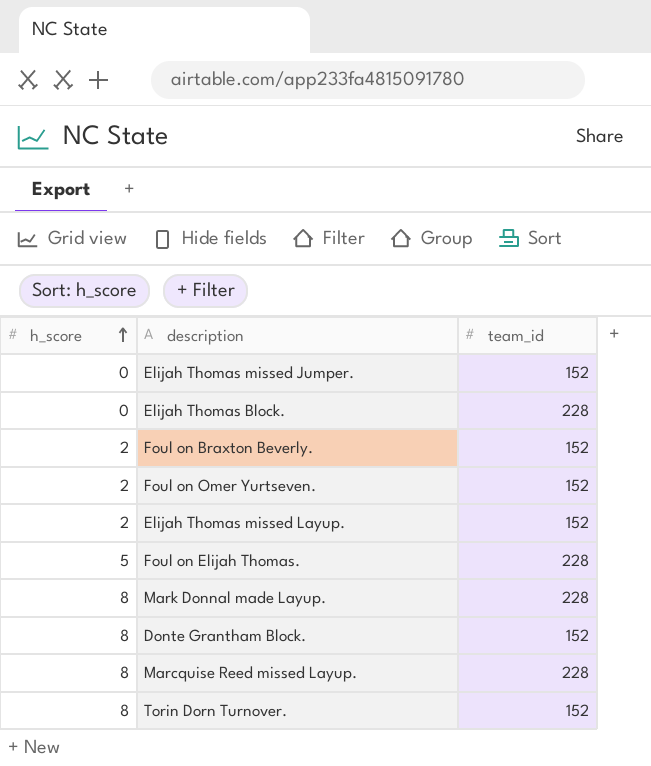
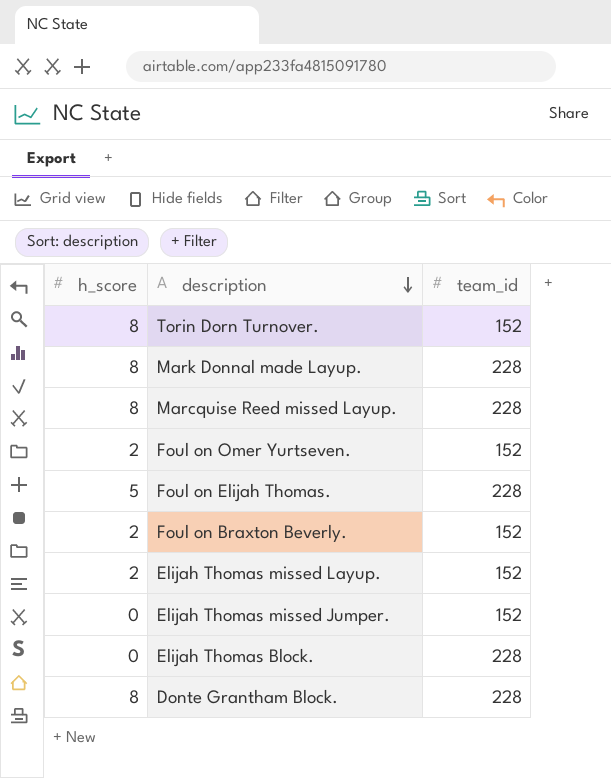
row order: h_score ascending -> description descending
Donte Grantham Block. | team_id: 152 -> 228

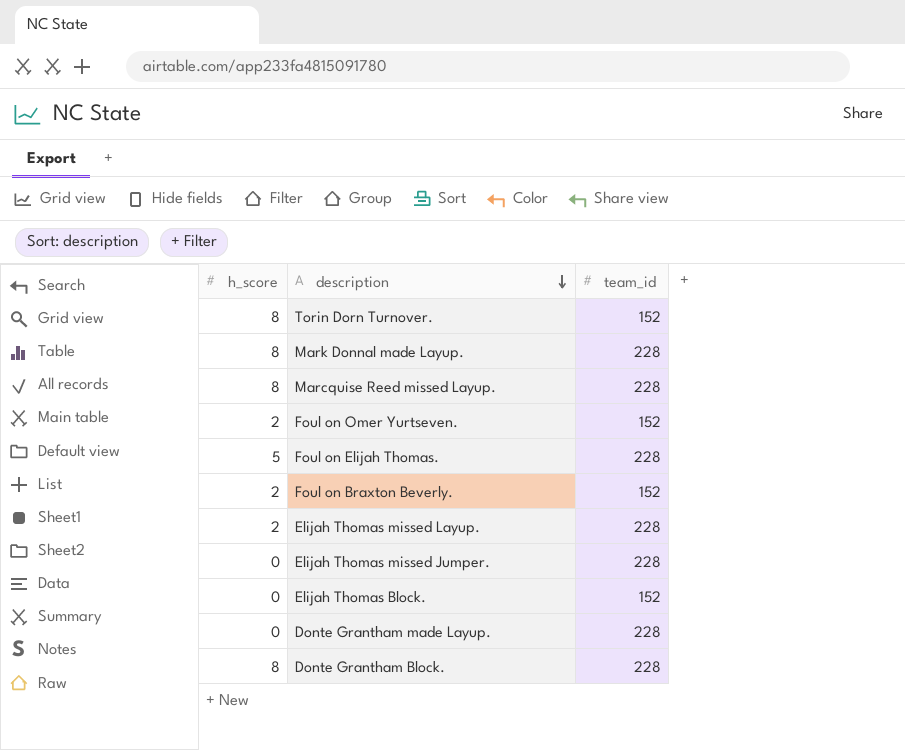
Elijah Thomas missed Layup. | team_id: 152 -> 228
Elijah Thomas missed Jumper. | team_id: 152 -> 228
Elijah Thomas Block. | team_id: 228 -> 152
row Donte Grantham made Layup.: none -> 0 | 228

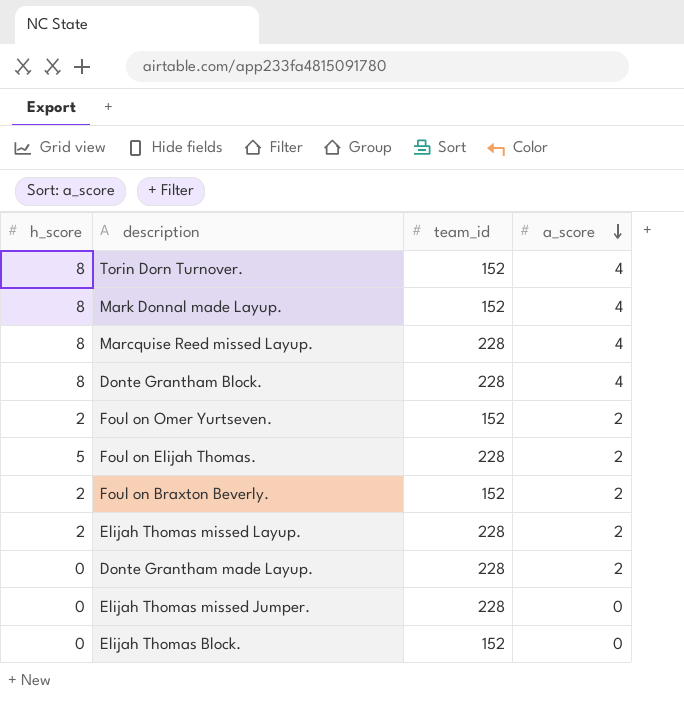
row order: description descending -> a_score descending
column a_score | position: none -> 4
Mark Donnal made Layup. | team_id: 228 -> 152

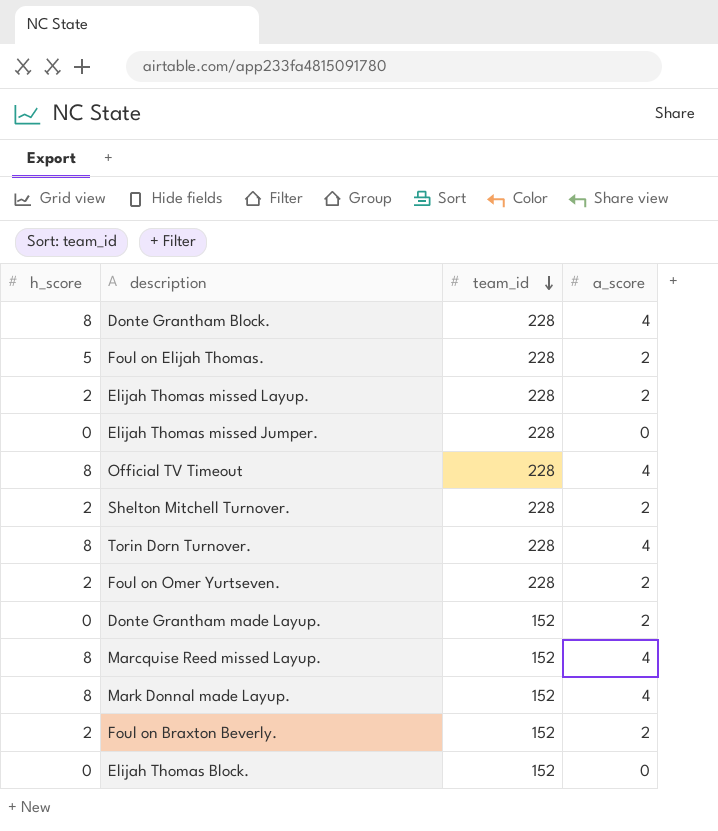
row order: a_score descending -> team_id descending
row Official TV Timeout: none -> 8 | 228 | 4
row Shelton Mitchell Turnover.: none -> 2 | 228 | 2
Torin Dorn Turnover. | team_id: 152 -> 228
Foul on Omer Yurtseven. | team_id: 152 -> 228
Donte Grantham made Layup. | team_id: 228 -> 152
Marcquise Reed missed Layup. | team_id: 228 -> 152

